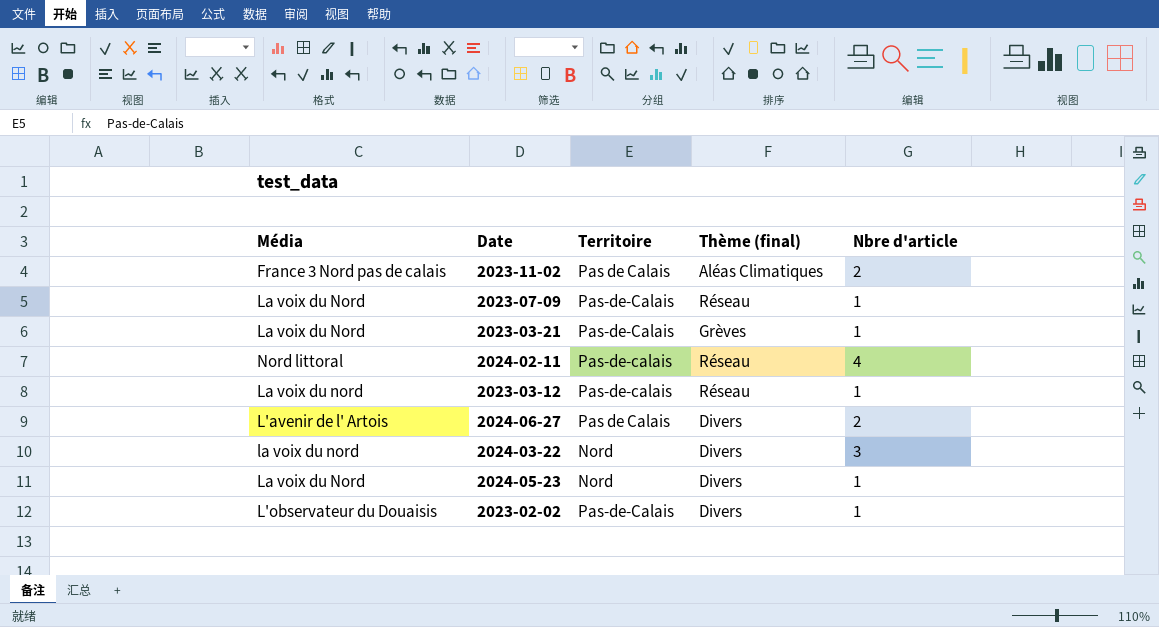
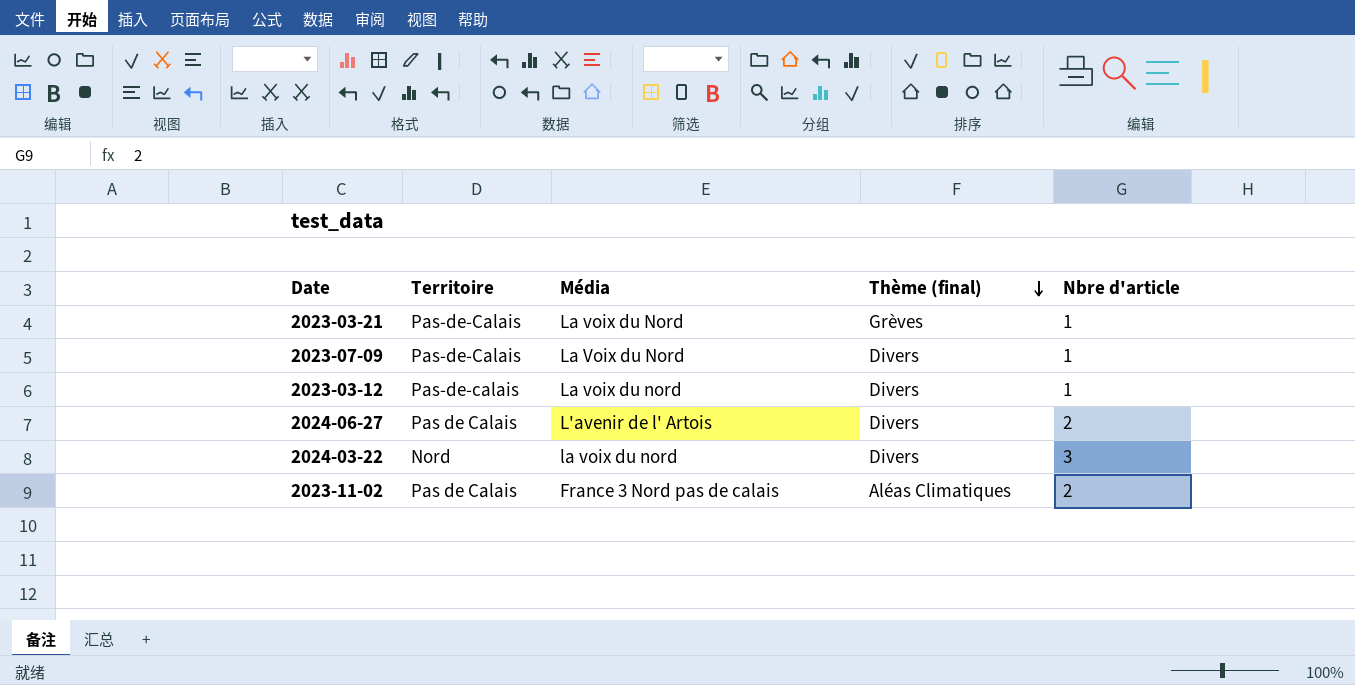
row order: none -> Thème (final) descending
column Média | position: 1 -> 3
row 2024-02-11: Nord littoral | Pas-de-calais | Réseau | 4 -> none
row 2024-05-23: La voix du Nord | Nord | Divers | 1 -> none
row 2023-02-02: L'observateur du Douaisis | Pas-de-Calais | Divers | 1 -> none
2023-07-09 | Média: La voix du Nord -> La Voix du Nord
2023-07-09 | Thème (final): Réseau -> Divers
2023-03-12 | Thème (final): Réseau -> Divers

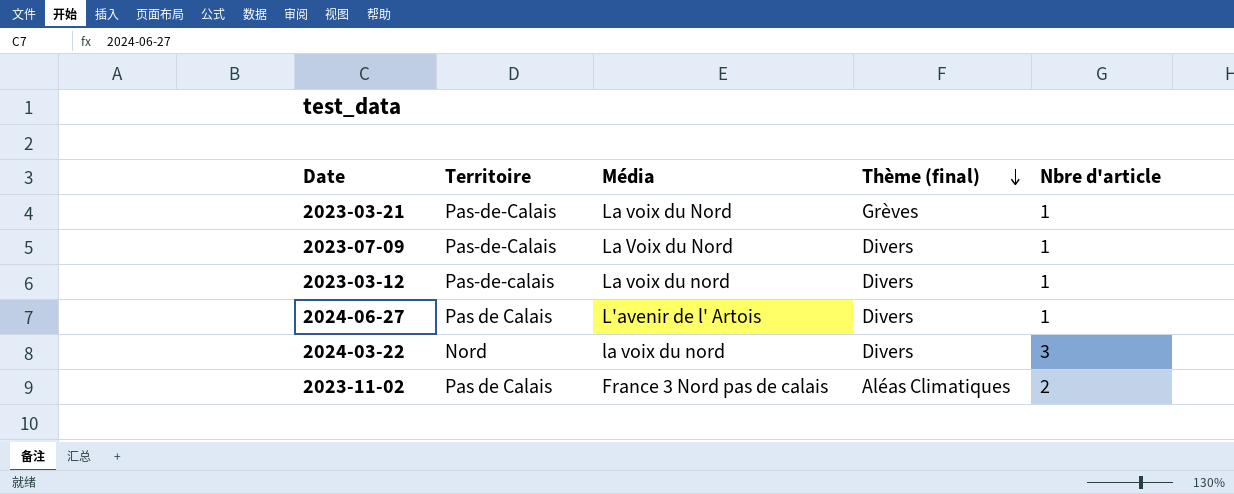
2024-06-27 | Nbre d'article: 2 -> 1

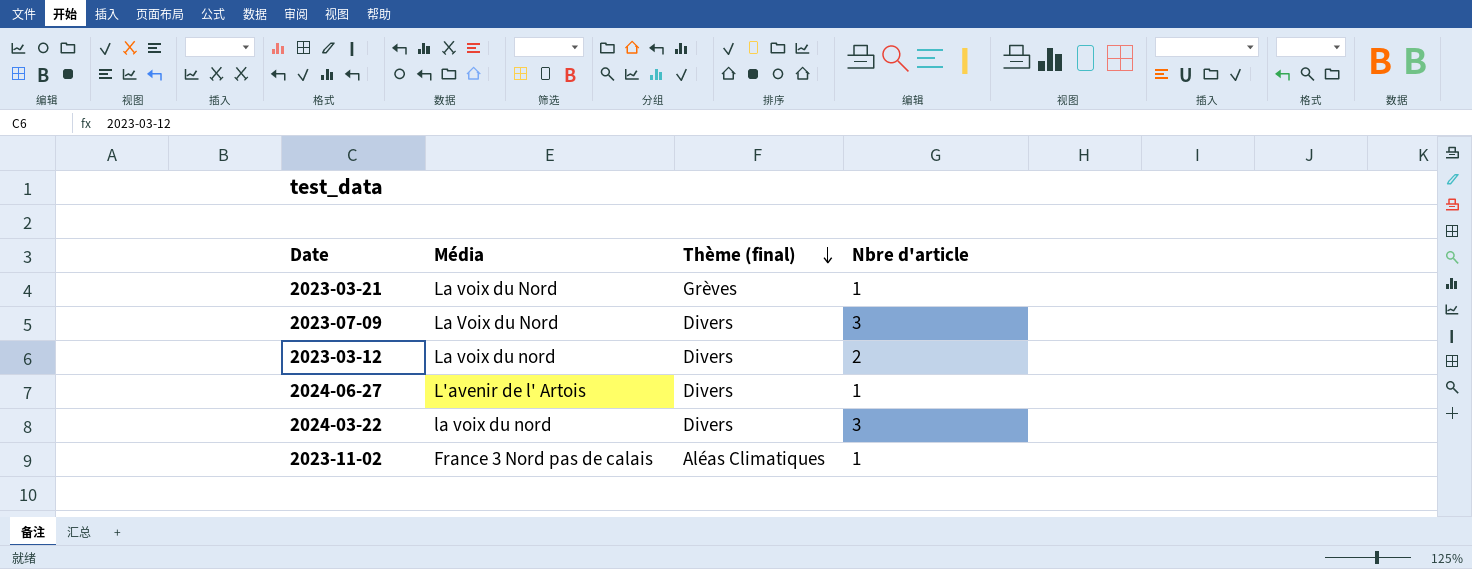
column Territoire | position: 2 -> none
2023-07-09 | Nbre d'article: 1 -> 3
2023-03-12 | Nbre d'article: 1 -> 2
2023-11-02 | Nbre d'article: 2 -> 1

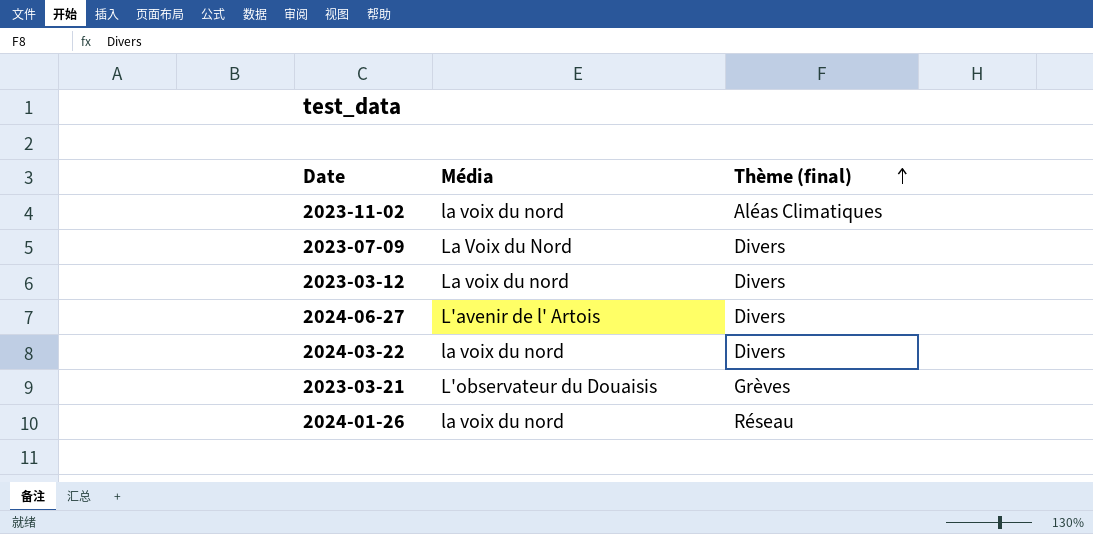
row order: Thème (final) descending -> Thème (final) ascending
column Nbre d'article | position: 4 -> none
2023-11-02 | Média: France 3 Nord pas de calais -> la voix du nord
2023-03-21 | Média: La voix du Nord -> L'observateur du Douaisis
row 2024-01-26: none -> la voix du nord | Réseau

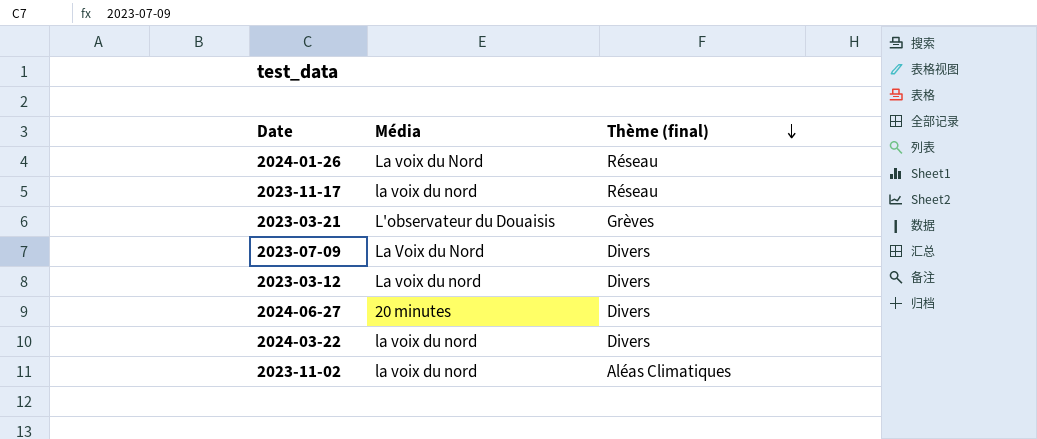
row order: Thème (final) ascending -> Thème (final) descending
2024-01-26 | Média: la voix du nord -> La voix du Nord
row 2023-11-17: none -> la voix du nord | Réseau
2024-06-27 | Média: L'avenir de l' Artois -> 20 minutes

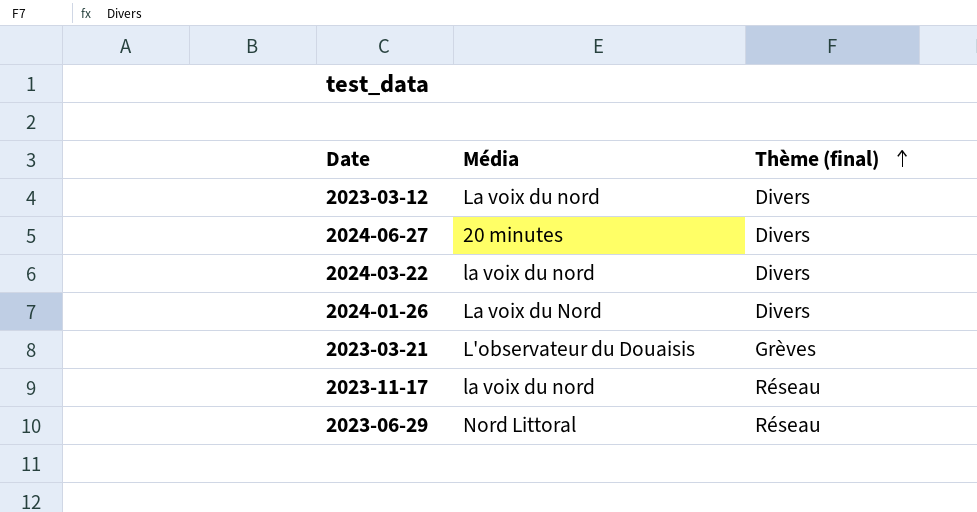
row order: Thème (final) descending -> Thème (final) ascending
row 2023-07-09: La Voix du Nord | Divers -> none
row 2023-11-02: la voix du nord | Aléas Climatiques -> none
2024-01-26 | Thème (final): Réseau -> Divers
row 2023-06-29: none -> Nord Littoral | Réseau

